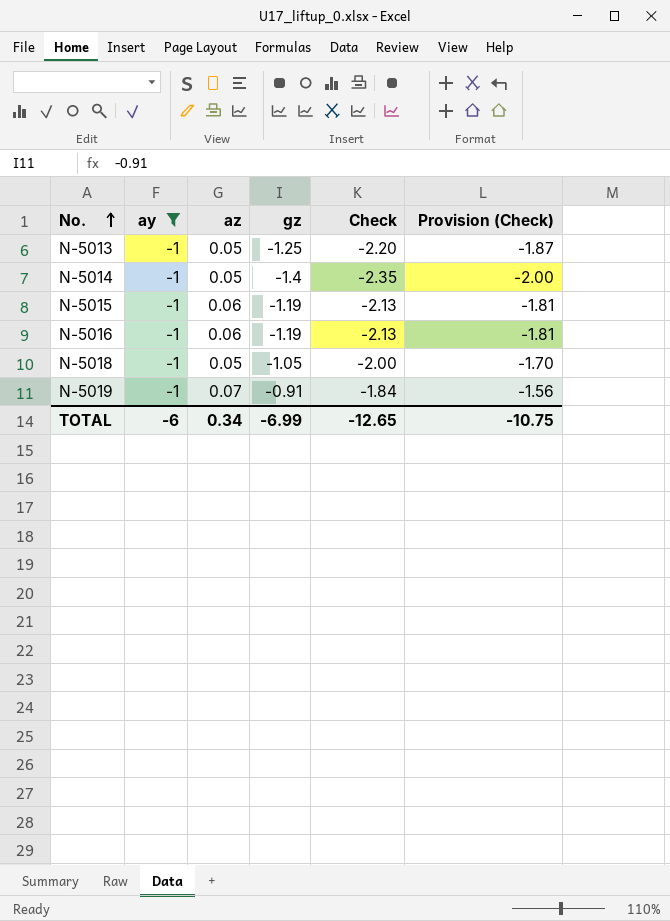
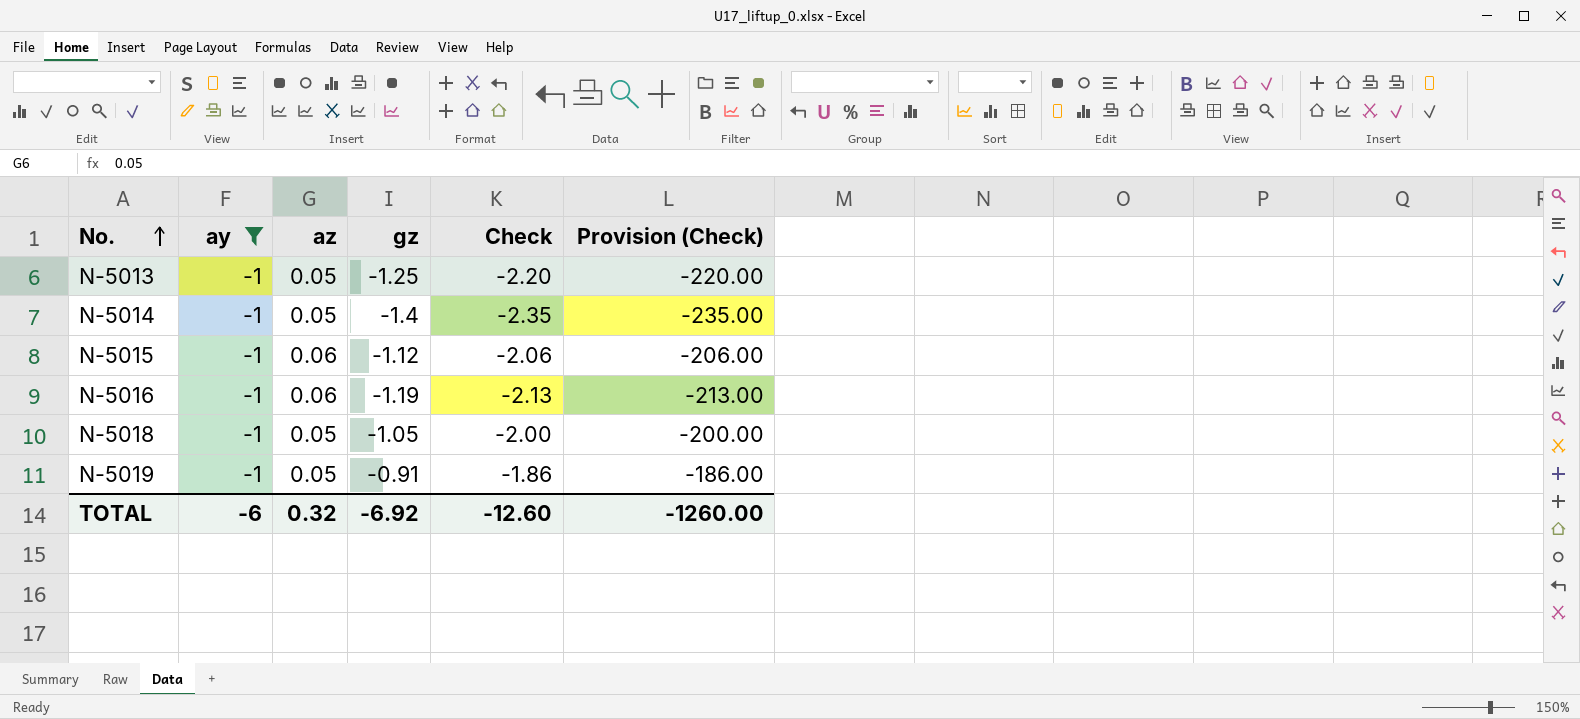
column Provision (Check) | formula: [Check] * 0.85 -> [Check] * 100
N-5015 | gz: -1.19 -> -1.12
N-5015 | Check: -2.13 -> -2.06
N-5019 | az: 0.07 -> 0.05
N-5019 | Check: -1.84 -> -1.86
TOTAL | az: 0.34 -> 0.32
TOTAL | gz: -6.99 -> -6.92
TOTAL | Check: -12.65 -> -12.60
TOTAL | Provision (Check): -10.75 -> -1260.00

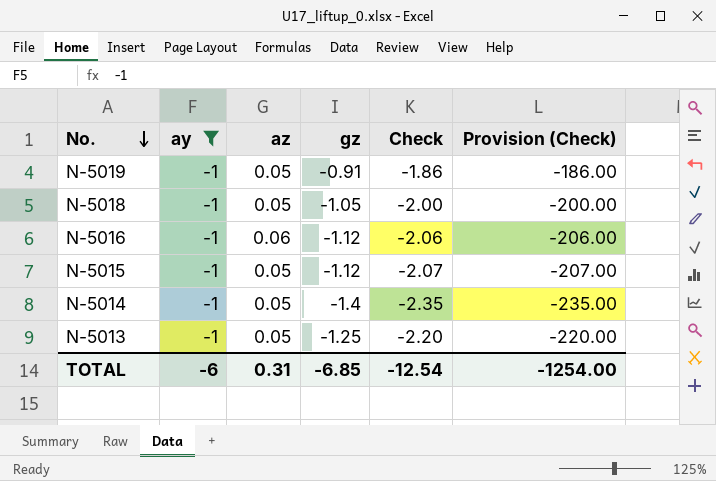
row order: No. ascending -> No. descending
N-5016 | gz: -1.19 -> -1.12
N-5016 | Check: -2.13 -> -2.06
N-5016 | Provision (Check): -213.00 -> -206.00
N-5015 | az: 0.06 -> 0.05
N-5015 | Check: -2.06 -> -2.07
N-5015 | Provision (Check): -206.00 -> -207.00
TOTAL | az: 0.32 -> 0.31
TOTAL | gz: -6.92 -> -6.85
TOTAL | Check: -12.60 -> -12.54
TOTAL | Provision (Check): -1260.00 -> -1254.00

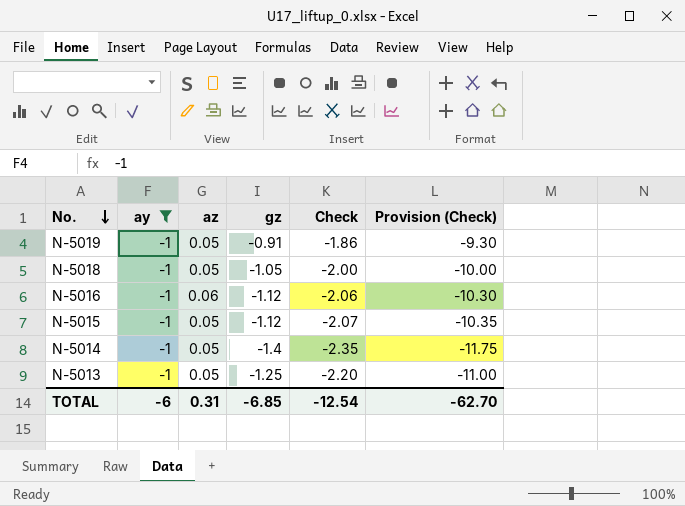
column Provision (Check) | formula: [Check] * 100 -> [Check] * 5
TOTAL | Provision (Check): -1254.00 -> -62.70

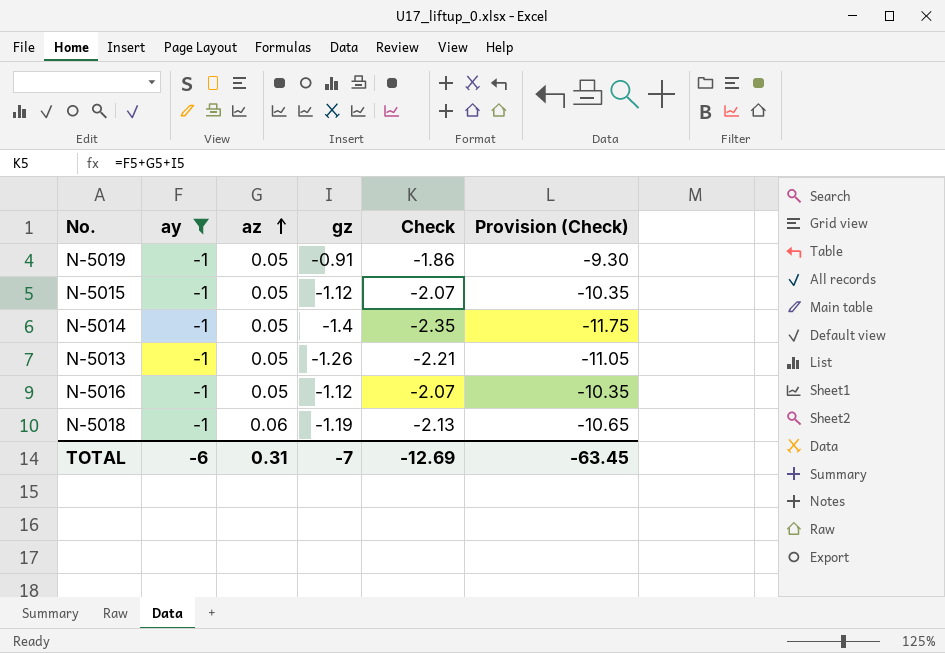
row order: No. descending -> az ascending
N-5013 | gz: -1.25 -> -1.26
N-5013 | Check: -2.20 -> -2.21
N-5013 | Provision (Check): -11.00 -> -11.05
N-5016 | az: 0.06 -> 0.05
N-5016 | Check: -2.06 -> -2.07
N-5016 | Provision (Check): -10.30 -> -10.35
N-5018 | az: 0.05 -> 0.06
N-5018 | gz: -1.05 -> -1.19
N-5018 | Check: -2.00 -> -2.13
N-5018 | Provision (Check): -10.00 -> -10.65
TOTAL | gz: -6.85 -> -7
TOTAL | Check: -12.54 -> -12.69
TOTAL | Provision (Check): -62.70 -> -63.45

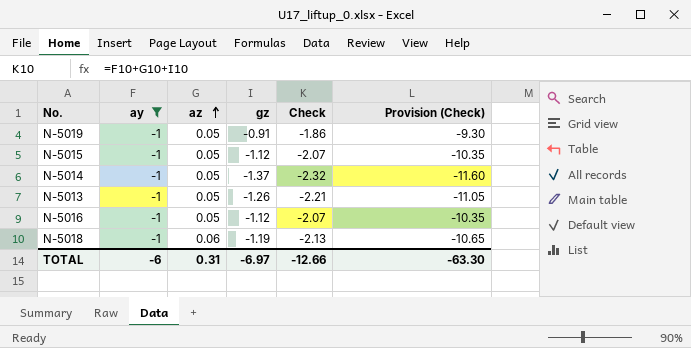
N-5014 | gz: -1.4 -> -1.37
N-5014 | Check: -2.35 -> -2.32
N-5014 | Provision (Check): -11.75 -> -11.60
TOTAL | gz: -7 -> -6.97
TOTAL | Check: -12.69 -> -12.66
TOTAL | Provision (Check): -63.45 -> -63.30

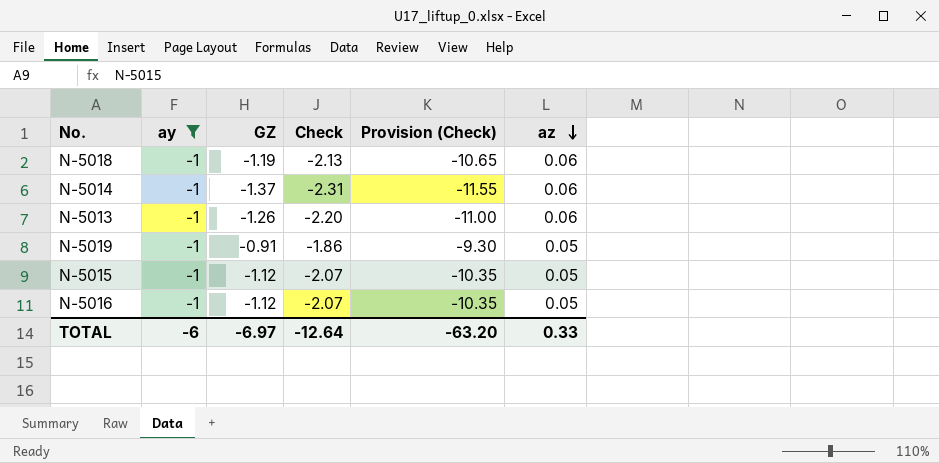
row order: az ascending -> az descending
column name: gz -> GZ
column az | position: 3 -> 6
N-5014 | Check: -2.32 -> -2.31
N-5014 | Provision (Check): -11.60 -> -11.55
N-5014 | az: 0.05 -> 0.06
N-5013 | Check: -2.21 -> -2.20
N-5013 | Provision (Check): -11.05 -> -11.00
N-5013 | az: 0.05 -> 0.06
TOTAL | Check: -12.66 -> -12.64
TOTAL | Provision (Check): -63.30 -> -63.20
TOTAL | az: 0.31 -> 0.33

